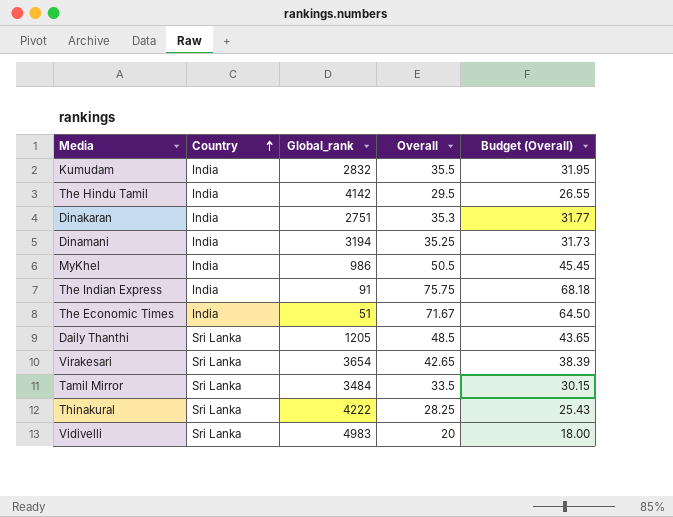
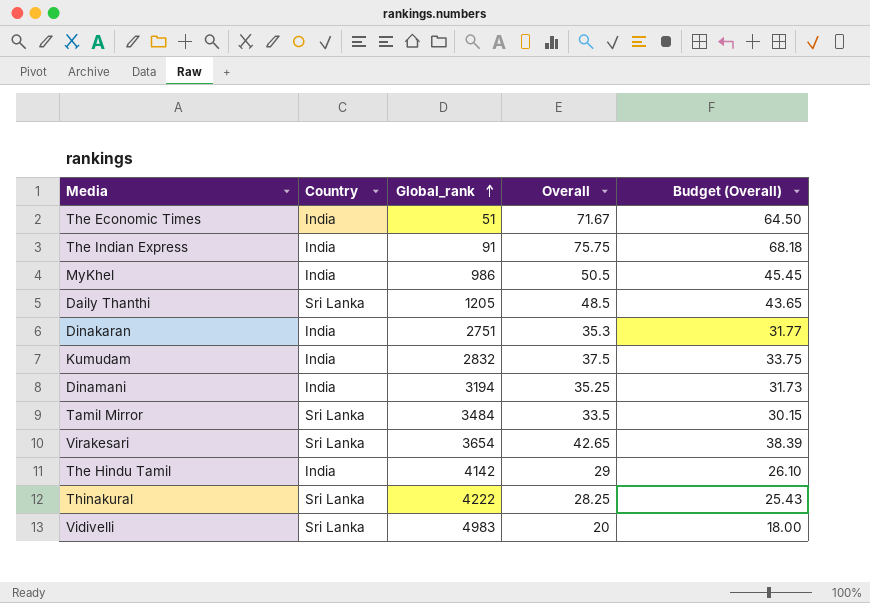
row order: Country ascending -> Global_rank ascending
Kumudam | Overall: 35.5 -> 37.5
Kumudam | Budget (Overall): 31.95 -> 33.75
The Hindu Tamil | Overall: 29.5 -> 29
The Hindu Tamil | Budget (Overall): 26.55 -> 26.10

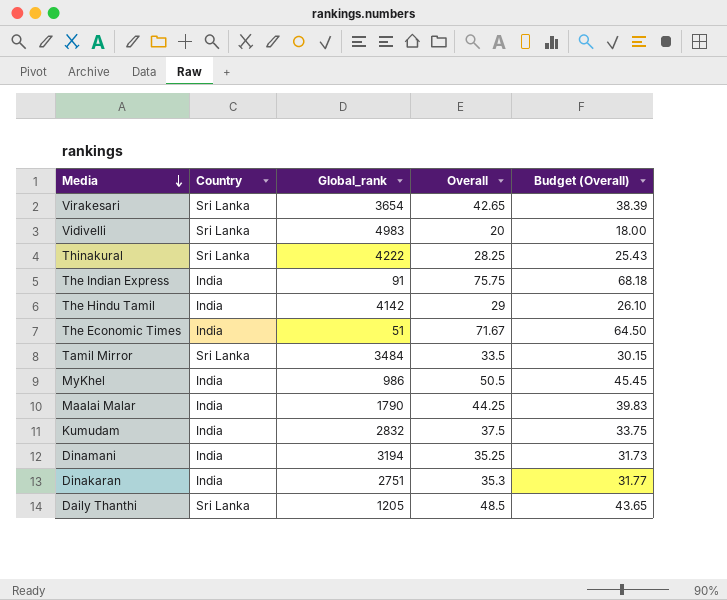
row order: Global_rank ascending -> Media descending
row Maalai Malar: none -> India | 1790 | 44.25 | 39.83

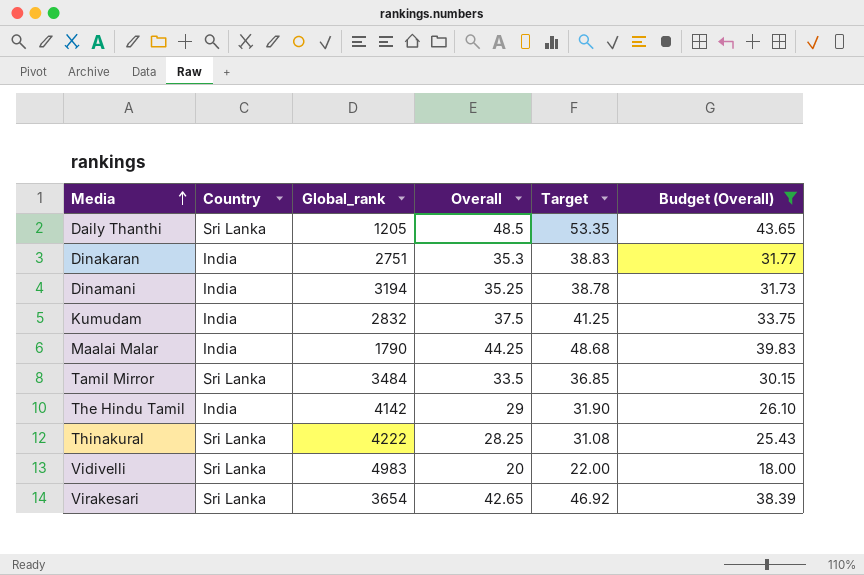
filter: none -> Budget (Overall) <= 43.65
row order: Media descending -> Media ascending
column Target | formula: none -> [Overall] * 1.1

